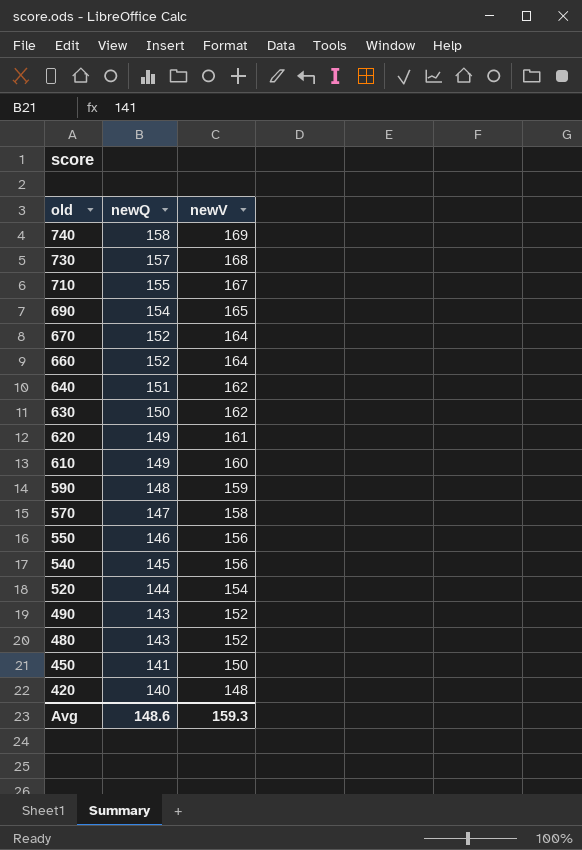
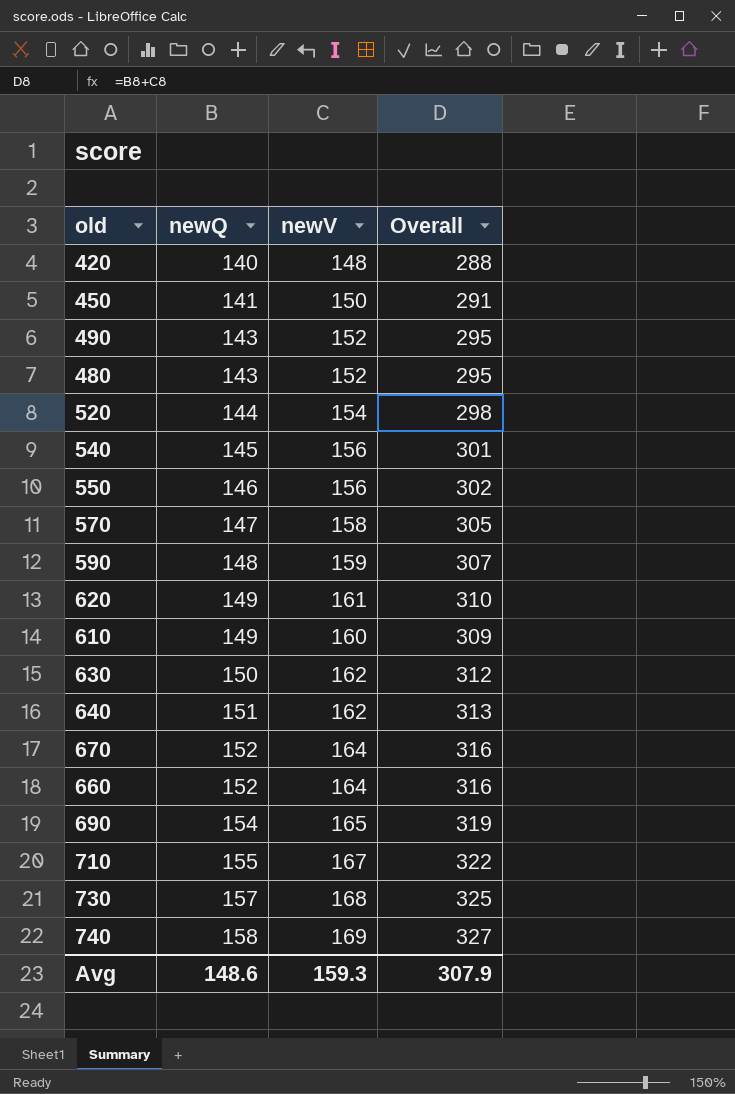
row order: old descending -> newQ ascending
column Overall | formula: none -> [newQ] + [newV]

